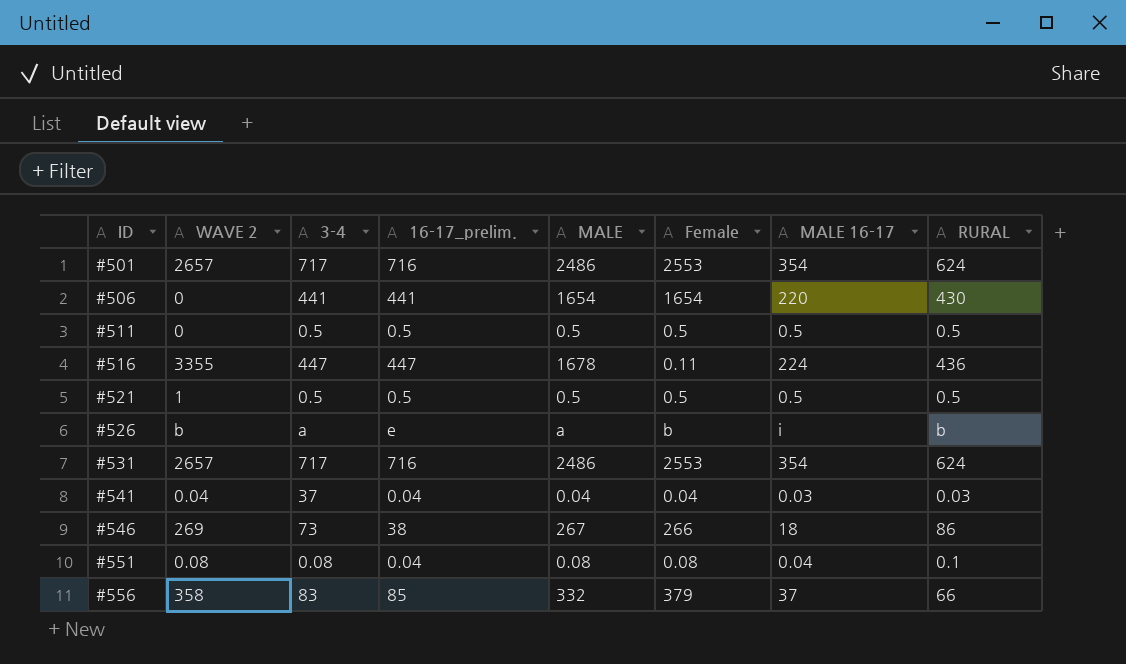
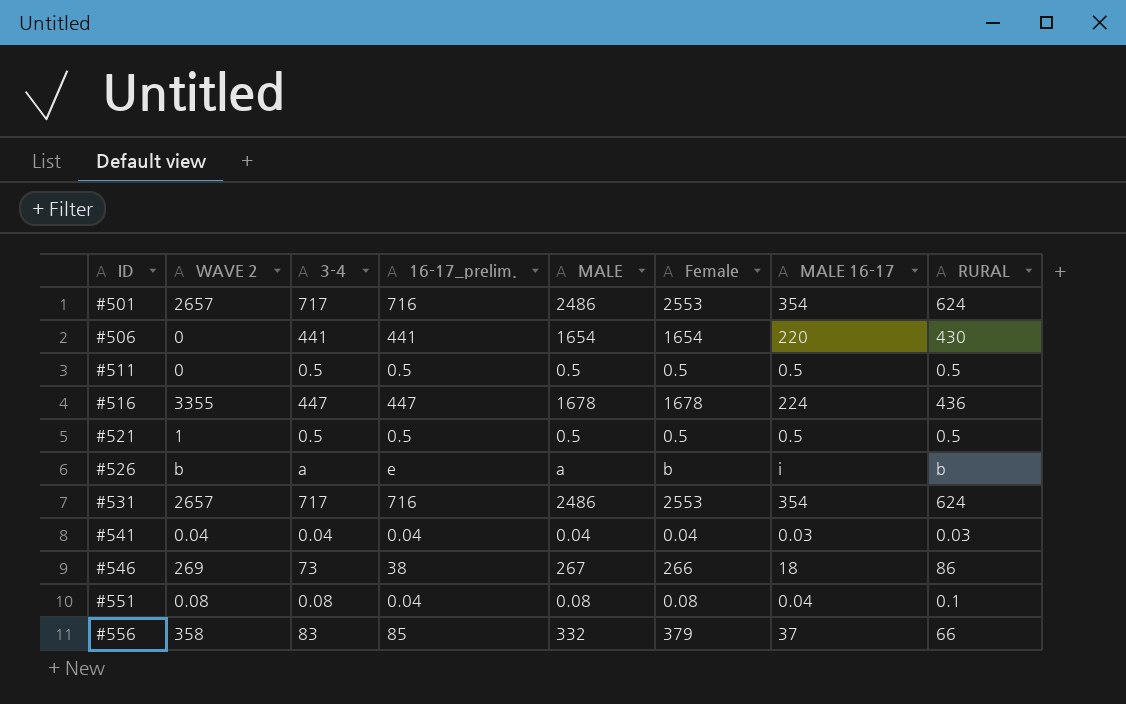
#516 | Female: 0.11 -> 1678
#541 | 3-4: 37 -> 0.04

